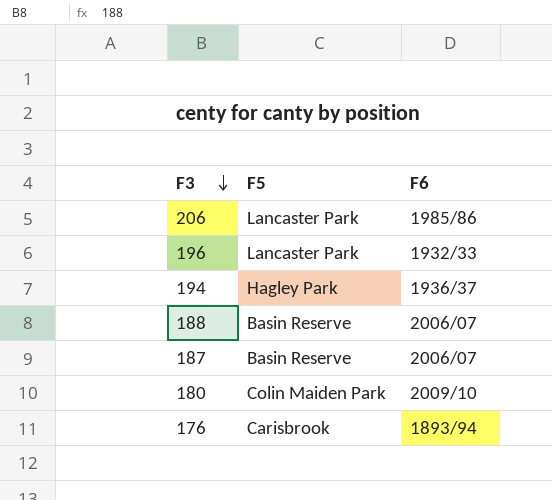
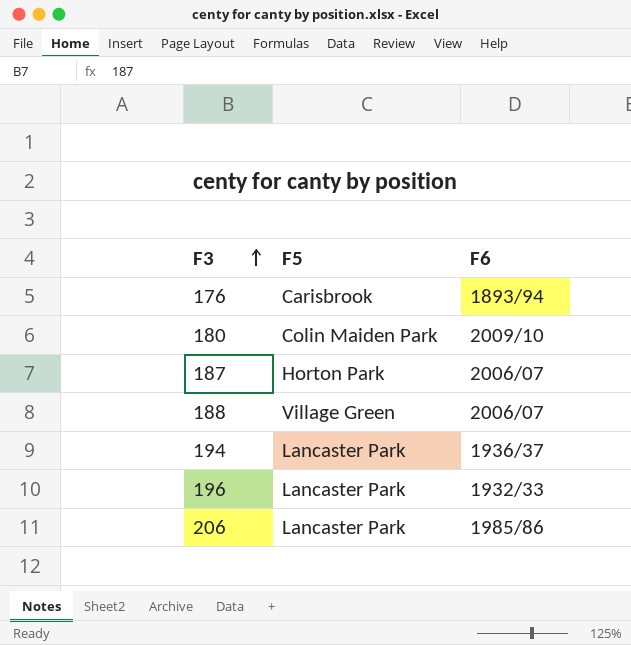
row order: F3 descending -> F3 ascending
187 | F5: Basin Reserve -> Horton Park
188 | F5: Basin Reserve -> Village Green
194 | F5: Hagley Park -> Lancaster Park

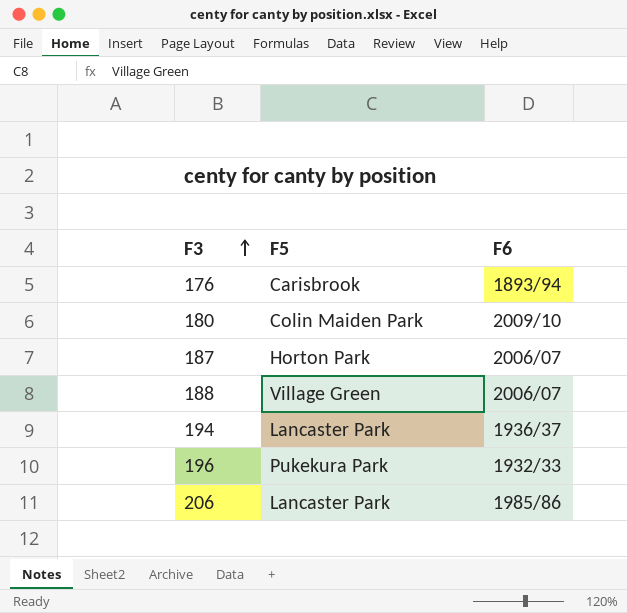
196 | F5: Lancaster Park -> Pukekura Park

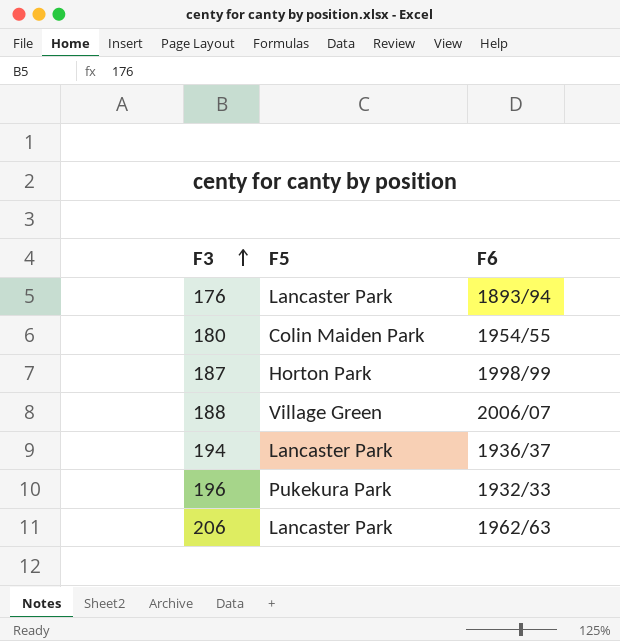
176 | F5: Carisbrook -> Lancaster Park
180 | F6: 2009/10 -> 1954/55
187 | F6: 2006/07 -> 1998/99
206 | F6: 1985/86 -> 1962/63

